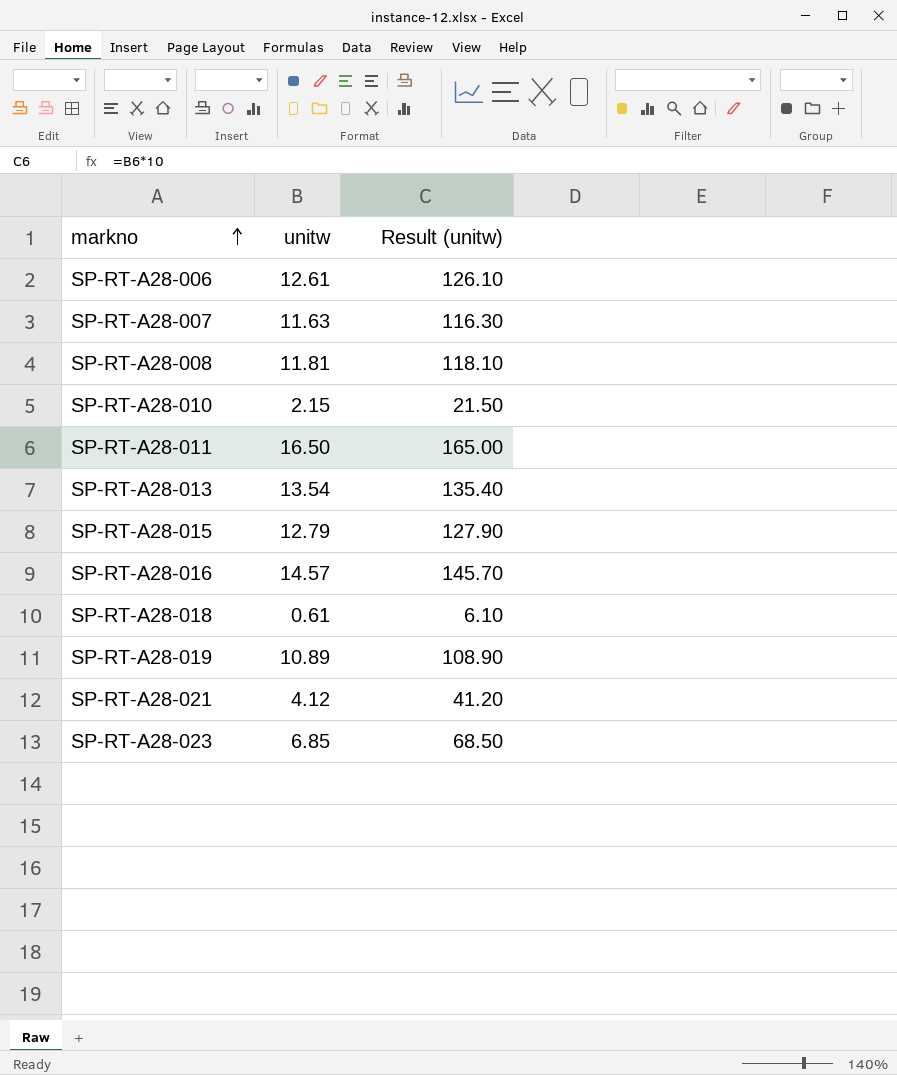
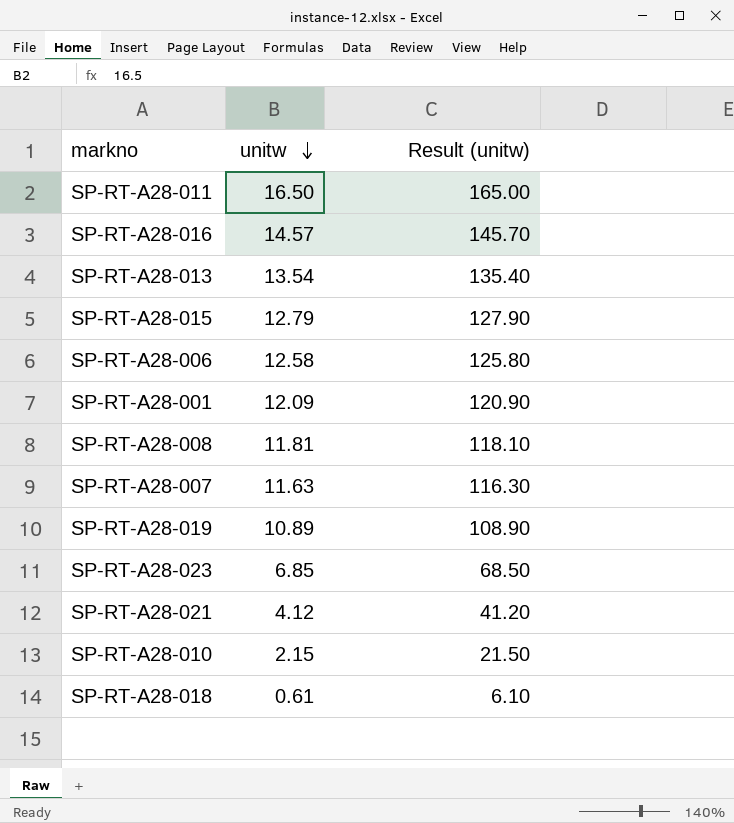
row order: markno ascending -> unitw descending
SP-RT-A28-006 | unitw: 12.61 -> 12.58
SP-RT-A28-006 | Result (unitw): 126.10 -> 125.80
row SP-RT-A28-001: none -> 12.09 | 120.90

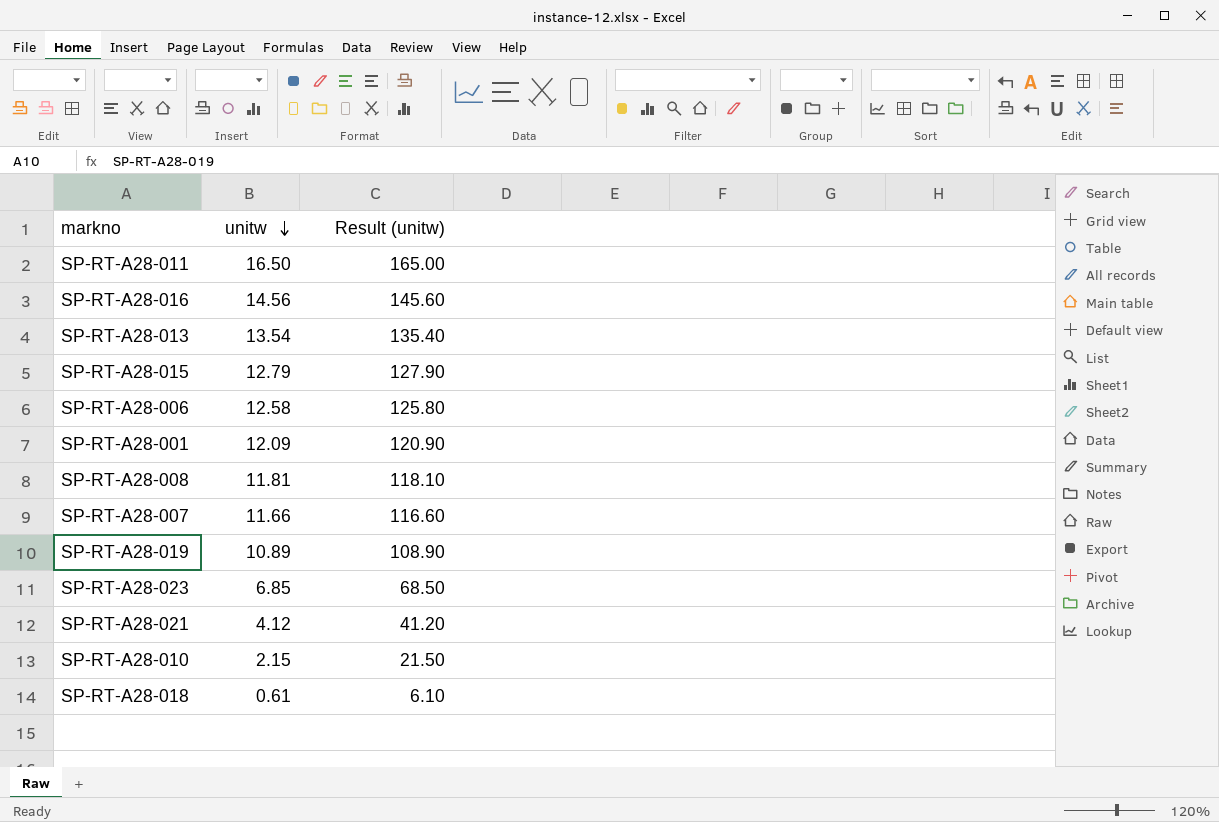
SP-RT-A28-016 | unitw: 14.57 -> 14.56
SP-RT-A28-016 | Result (unitw): 145.70 -> 145.60
SP-RT-A28-007 | unitw: 11.63 -> 11.66
SP-RT-A28-007 | Result (unitw): 116.30 -> 116.60

